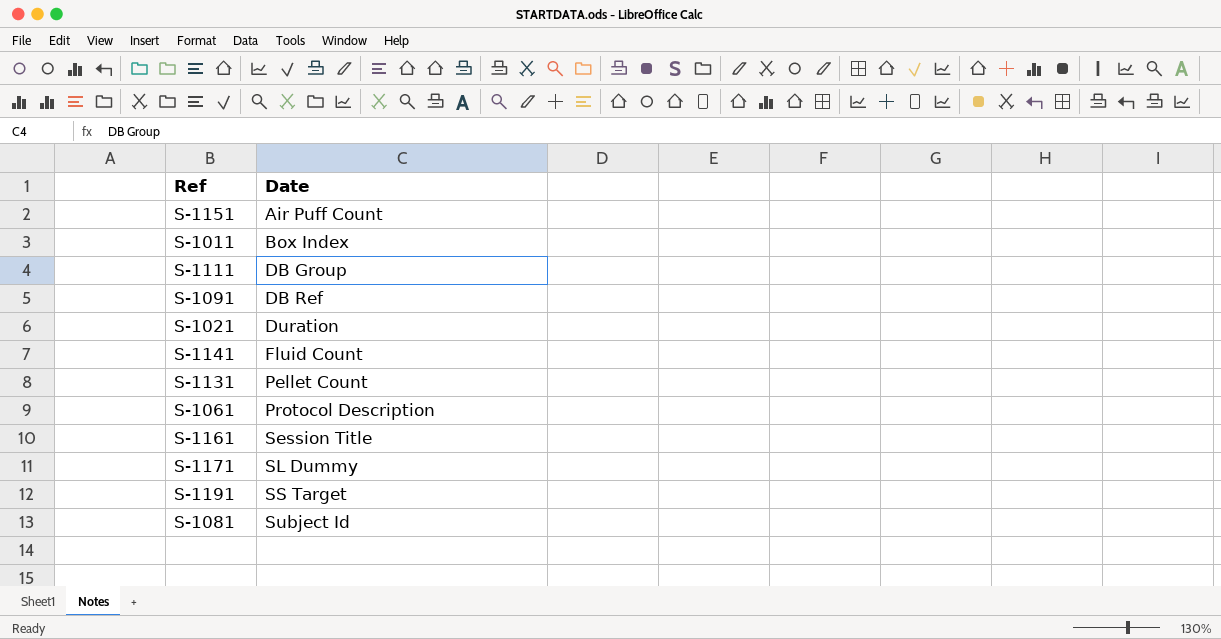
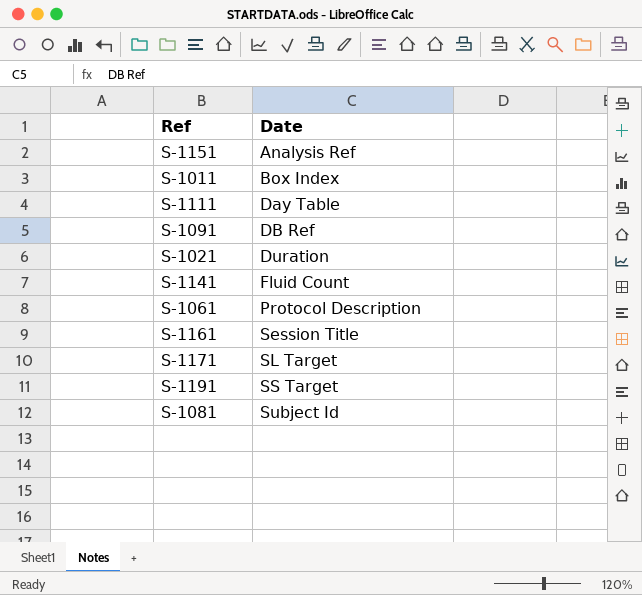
row S-1131: Pellet Count -> none
S-1151 | Date: Air Puff Count -> Analysis Ref
S-1111 | Date: DB Group -> Day Table
S-1171 | Date: SL Dummy -> SL Target

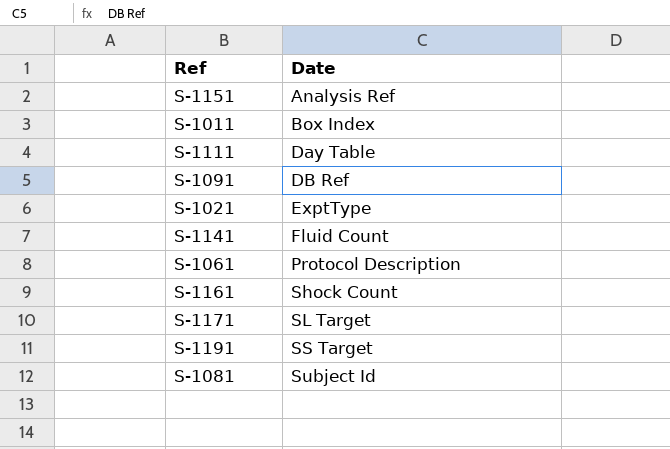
S-1021 | Date: Duration -> ExptType
S-1161 | Date: Session Title -> Shock Count

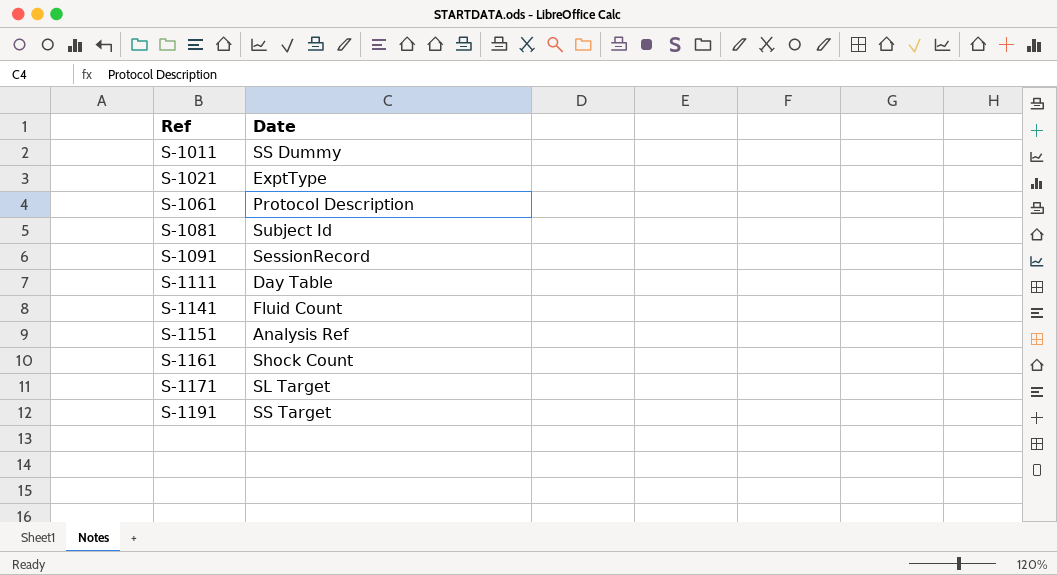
row order: Date ascending -> Ref ascending
S-1011 | Date: Box Index -> SS Dummy
S-1091 | Date: DB Ref -> SessionRecord

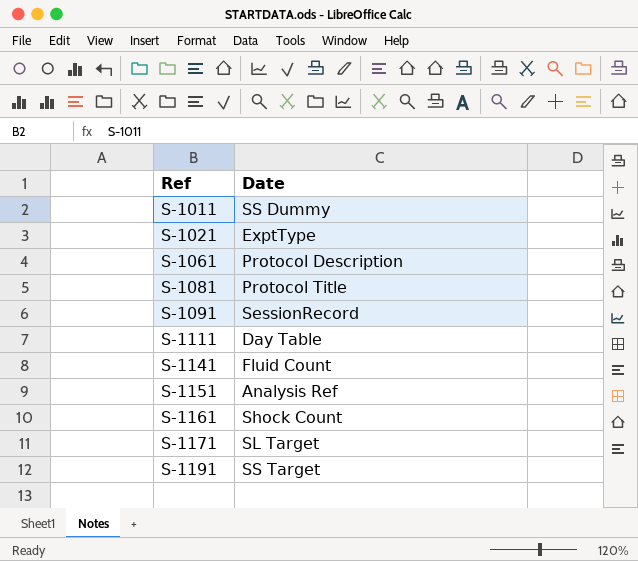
S-1081 | Date: Subject Id -> Protocol Title

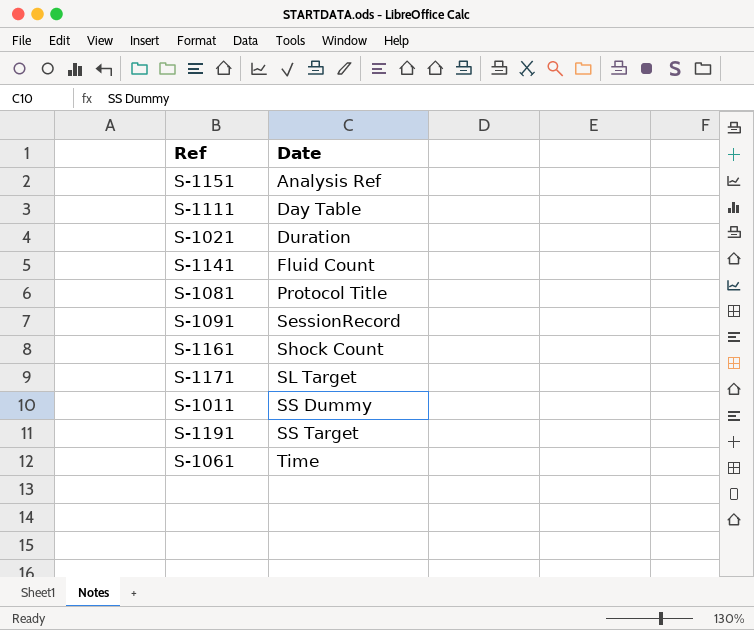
row order: Ref ascending -> Date ascending
S-1021 | Date: ExptType -> Duration
S-1061 | Date: Protocol Description -> Time

